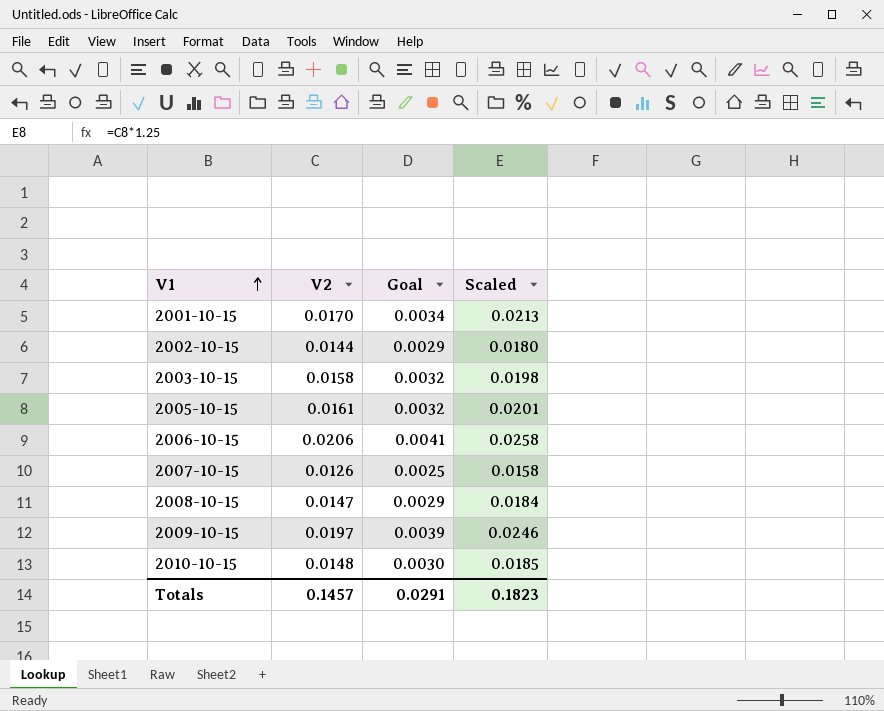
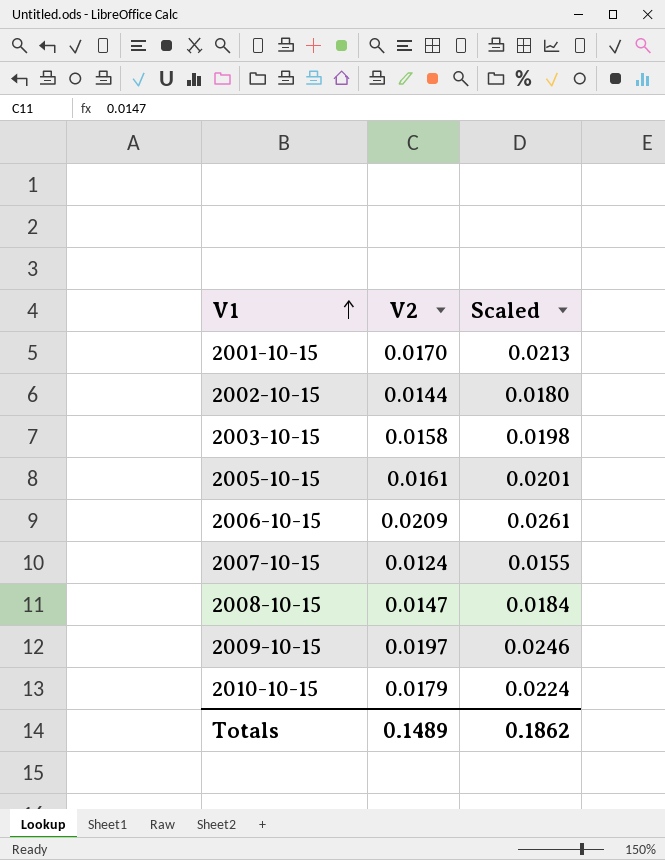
column Goal | formula: [V2] * 0.2 -> none
2006-10-15 | V2: 0.0206 -> 0.0209
2006-10-15 | Scaled: 0.0258 -> 0.0261
2007-10-15 | V2: 0.0126 -> 0.0124
2007-10-15 | Scaled: 0.0158 -> 0.0155
2010-10-15 | V2: 0.0148 -> 0.0179
2010-10-15 | Scaled: 0.0185 -> 0.0224
Totals | V2: 0.1457 -> 0.1489
Totals | Scaled: 0.1823 -> 0.1862

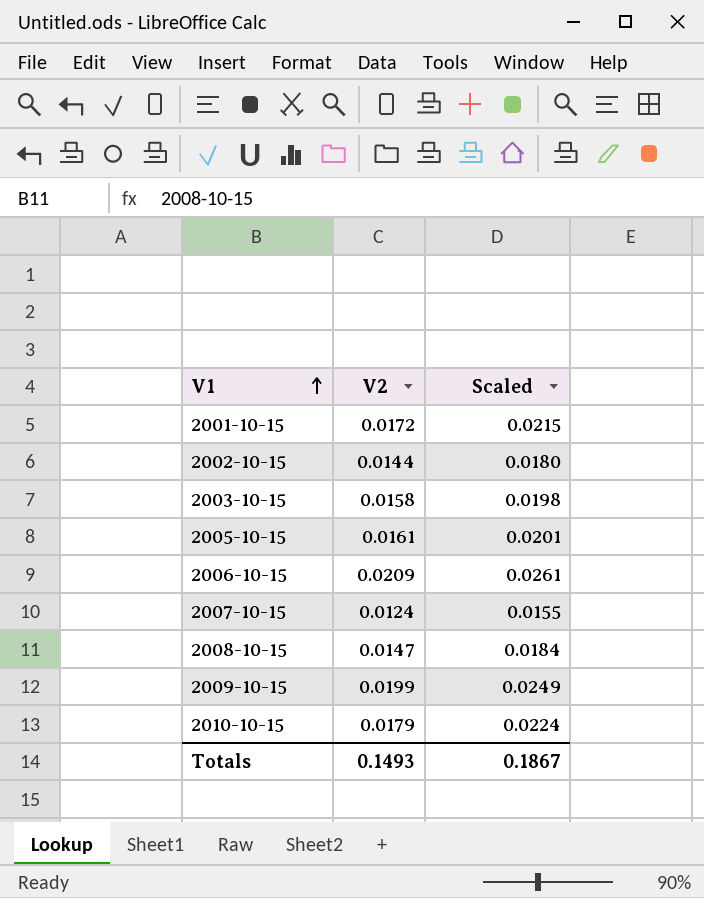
2001-10-15 | V2: 0.0170 -> 0.0172
2001-10-15 | Scaled: 0.0213 -> 0.0215
2009-10-15 | V2: 0.0197 -> 0.0199
2009-10-15 | Scaled: 0.0246 -> 0.0249
Totals | V2: 0.1489 -> 0.1493
Totals | Scaled: 0.1862 -> 0.1867

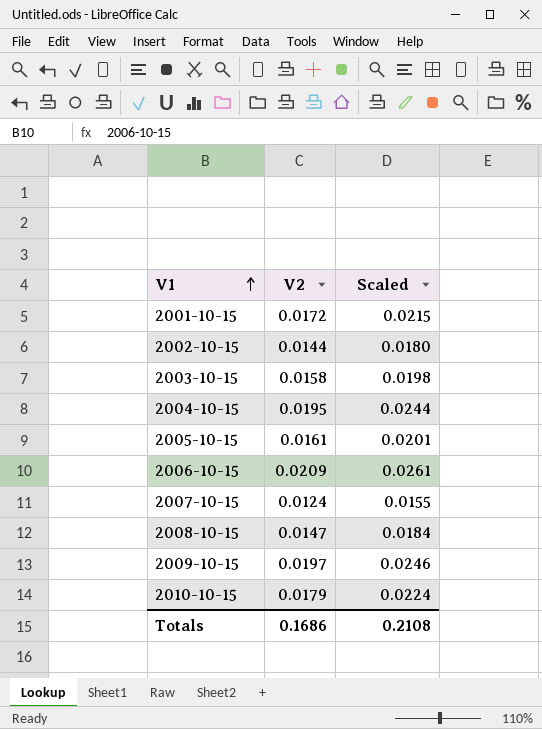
row 2004-10-15: none -> 0.0195 | 0.0244
2009-10-15 | V2: 0.0199 -> 0.0197
2009-10-15 | Scaled: 0.0249 -> 0.0246
Totals | V2: 0.1493 -> 0.1686
Totals | Scaled: 0.1867 -> 0.2108

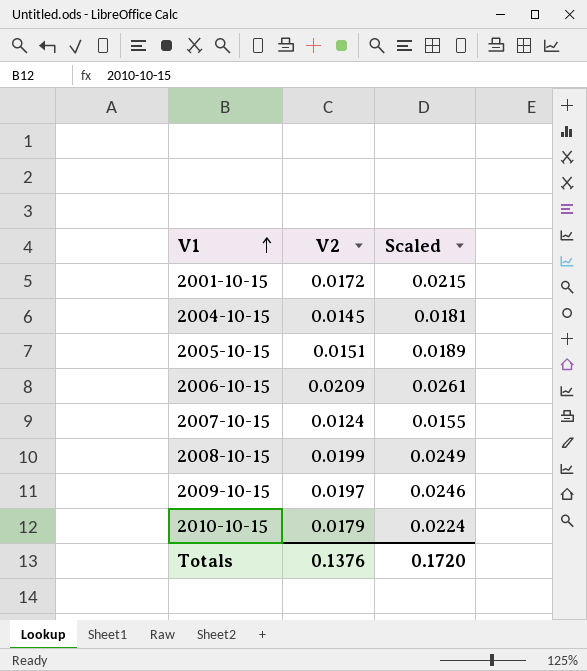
row 2002-10-15: 0.0144 | 0.0180 -> none
row 2003-10-15: 0.0158 | 0.0198 -> none
2004-10-15 | V2: 0.0195 -> 0.0145
2004-10-15 | Scaled: 0.0244 -> 0.0181
2005-10-15 | V2: 0.0161 -> 0.0151
2005-10-15 | Scaled: 0.0201 -> 0.0189
2008-10-15 | V2: 0.0147 -> 0.0199
2008-10-15 | Scaled: 0.0184 -> 0.0249
Totals | V2: 0.1686 -> 0.1376
Totals | Scaled: 0.2108 -> 0.1720

